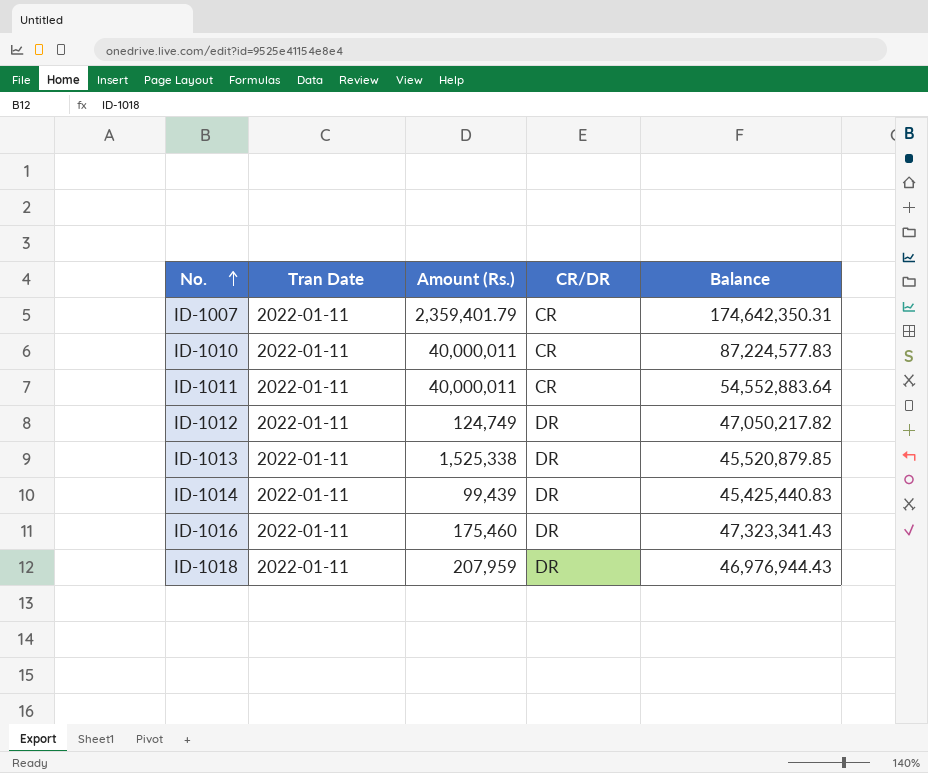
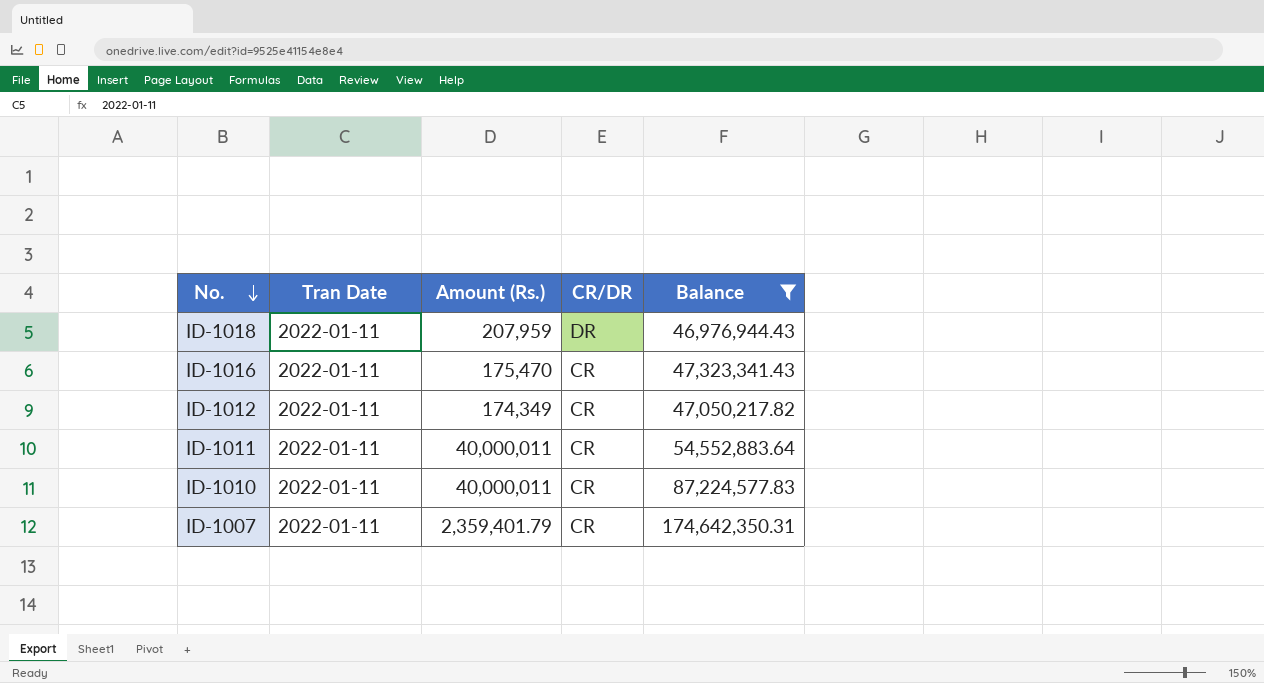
filter: none -> Balance >= 46,976,944.43
row order: No. ascending -> No. descending
ID-1016 | Amount (Rs.): 175,460 -> 175,470
ID-1016 | CR/DR: DR -> CR
ID-1012 | Amount (Rs.): 124,749 -> 174,349
ID-1012 | CR/DR: DR -> CR

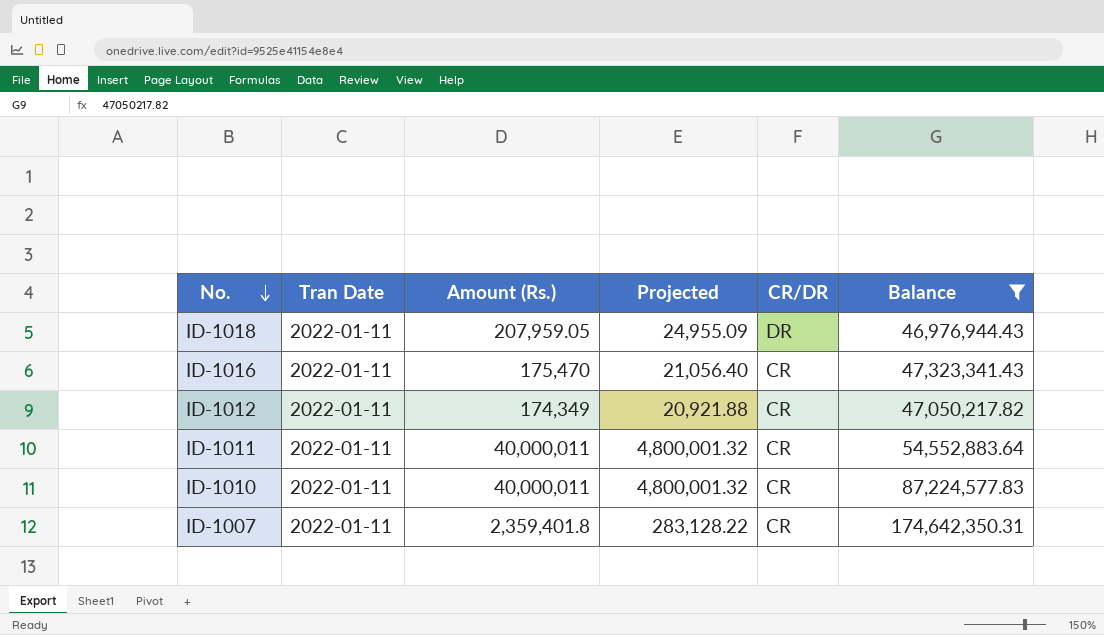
column Projected | formula: none -> [Amount (Rs.)] * 0.12
ID-1018 | Amount (Rs.): 207,959 -> 207,959.05
ID-1007 | Amount (Rs.): 2,359,401.79 -> 2,359,401.8

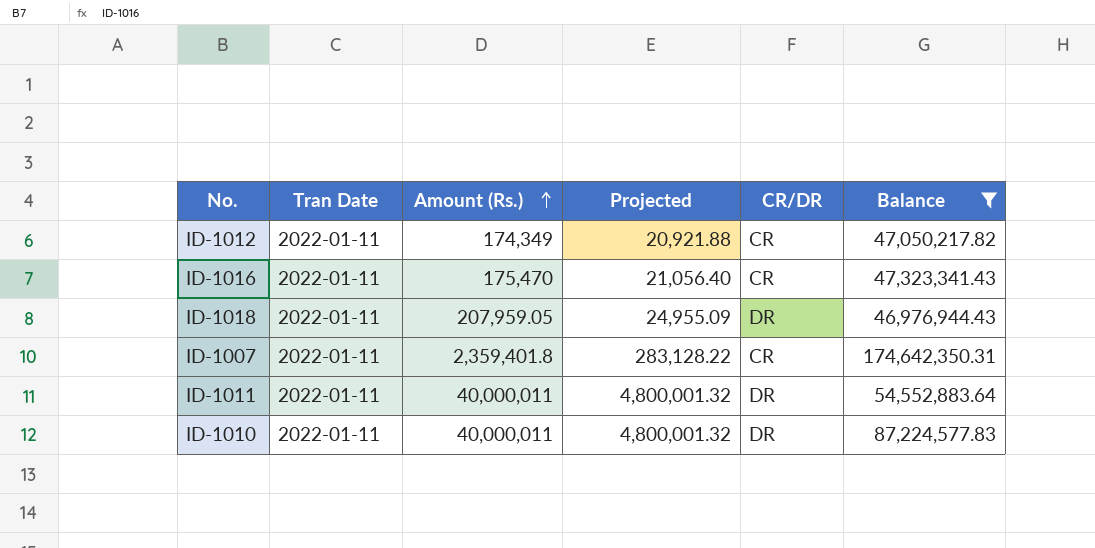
row order: No. descending -> Amount (Rs.) ascending
ID-1011 | CR/DR: CR -> DR
ID-1010 | CR/DR: CR -> DR

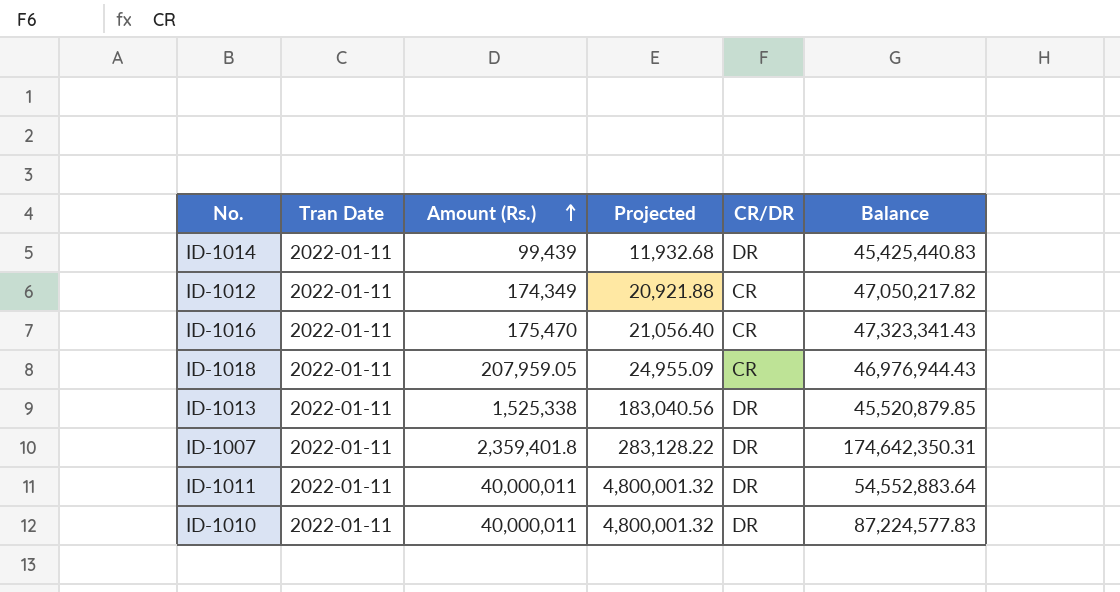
filter: Balance >= 46,976,944.43 -> none
ID-1018 | CR/DR: DR -> CR
ID-1007 | CR/DR: CR -> DR

